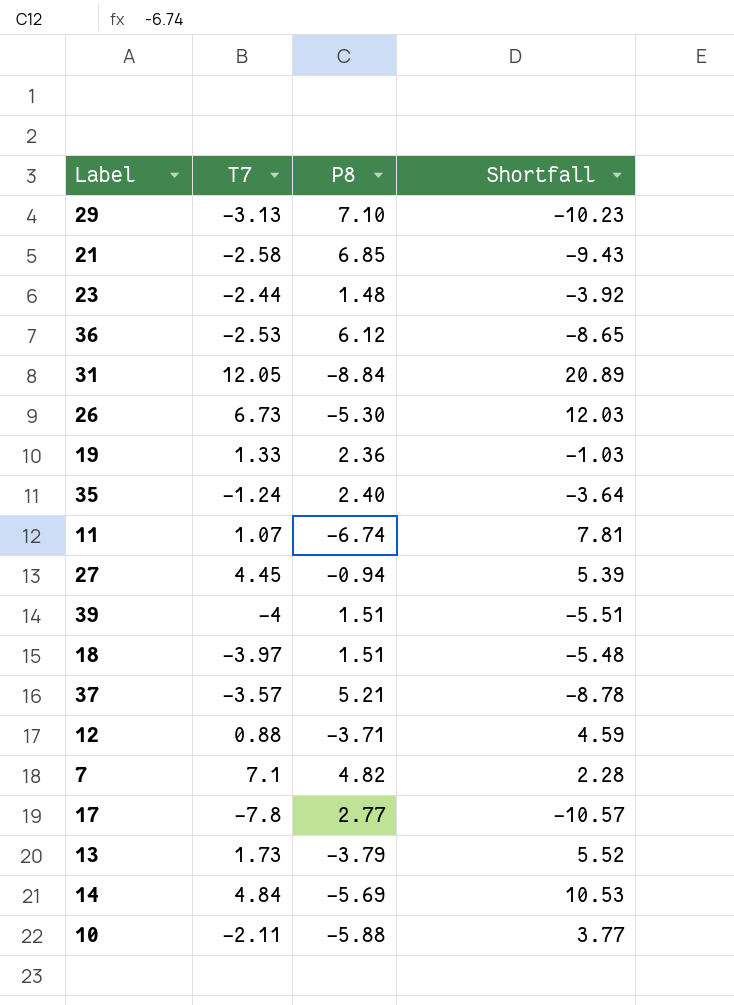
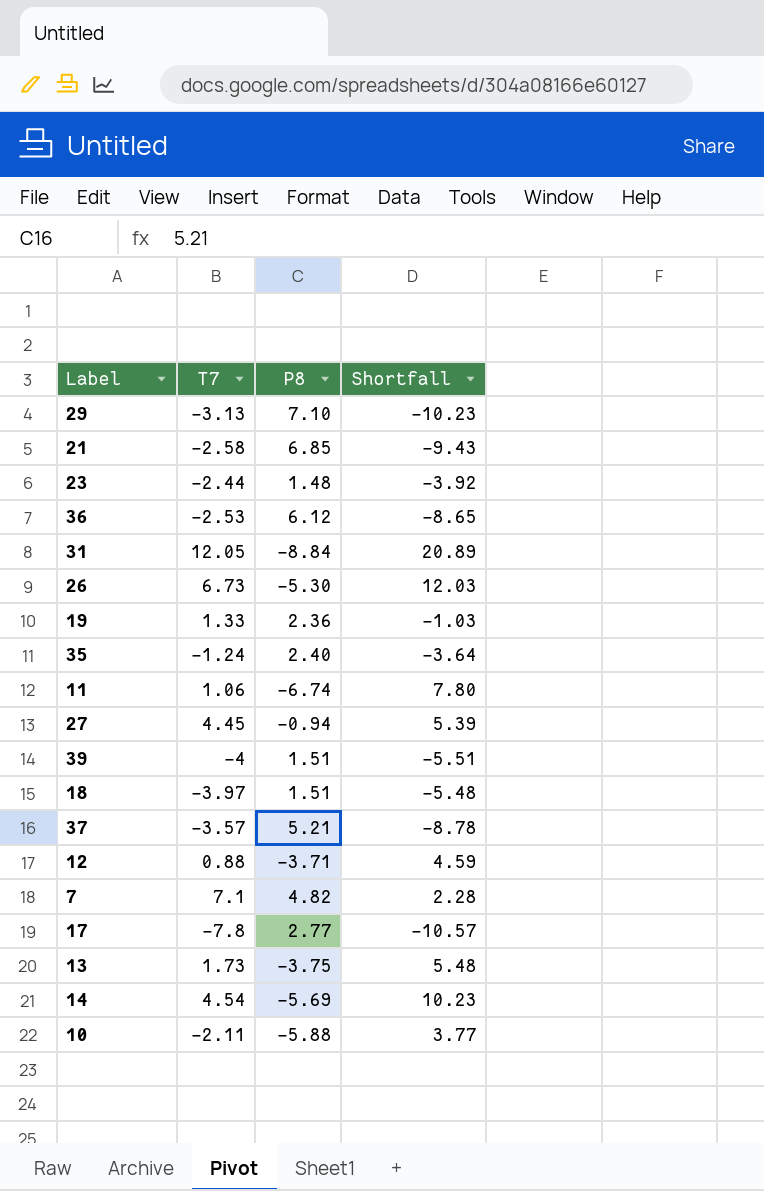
11 | T7: 1.07 -> 1.06
11 | Shortfall: 7.81 -> 7.80
13 | P8: -3.79 -> -3.75
13 | Shortfall: 5.52 -> 5.48
14 | T7: 4.84 -> 4.54
14 | Shortfall: 10.53 -> 10.23

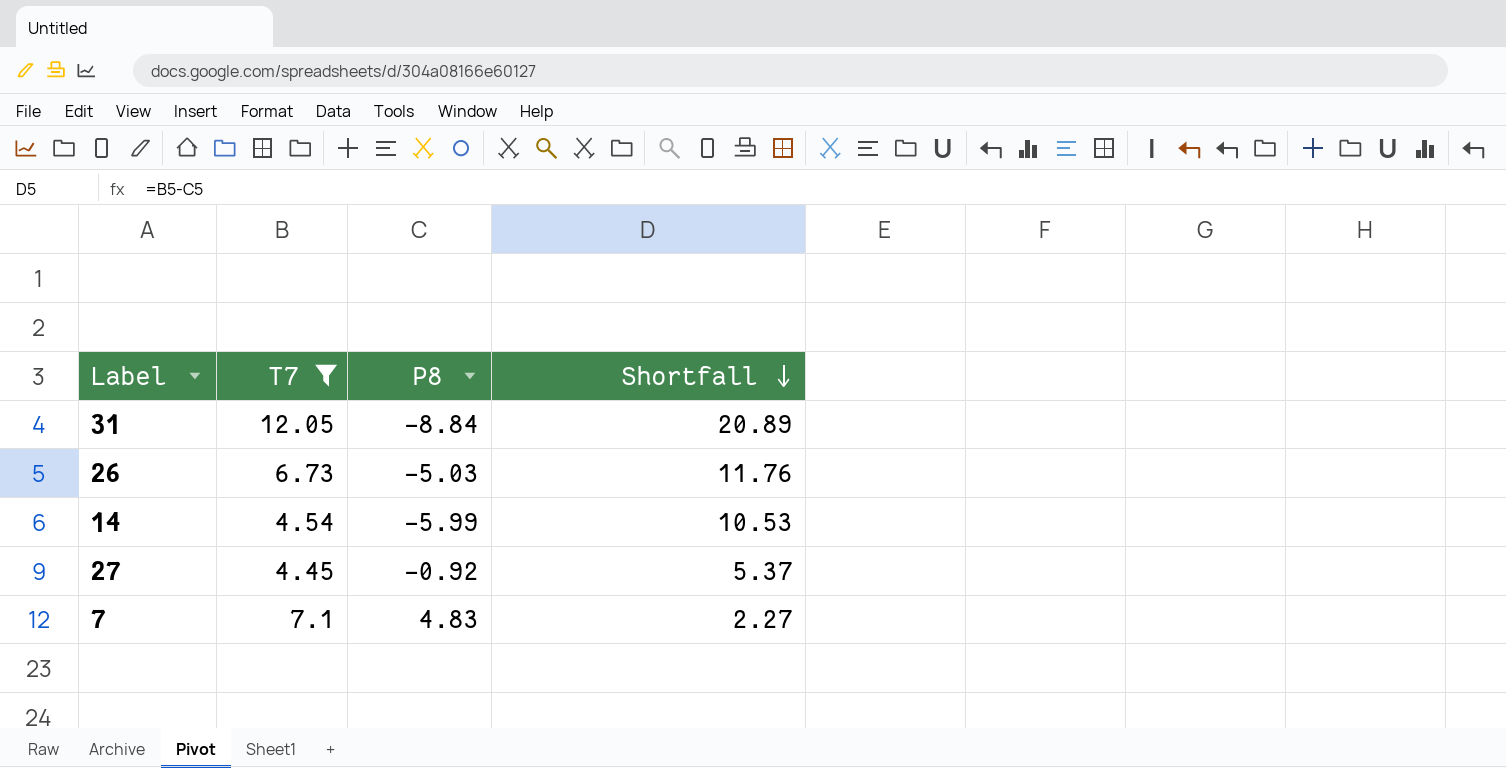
filter: none -> T7 >= 4.45
row order: none -> Shortfall descending
26 | P8: -5.30 -> -5.03
26 | Shortfall: 12.03 -> 11.76
14 | P8: -5.69 -> -5.99
14 | Shortfall: 10.23 -> 10.53
27 | P8: -0.94 -> -0.92
27 | Shortfall: 5.39 -> 5.37
7 | P8: 4.82 -> 4.83
7 | Shortfall: 2.28 -> 2.27

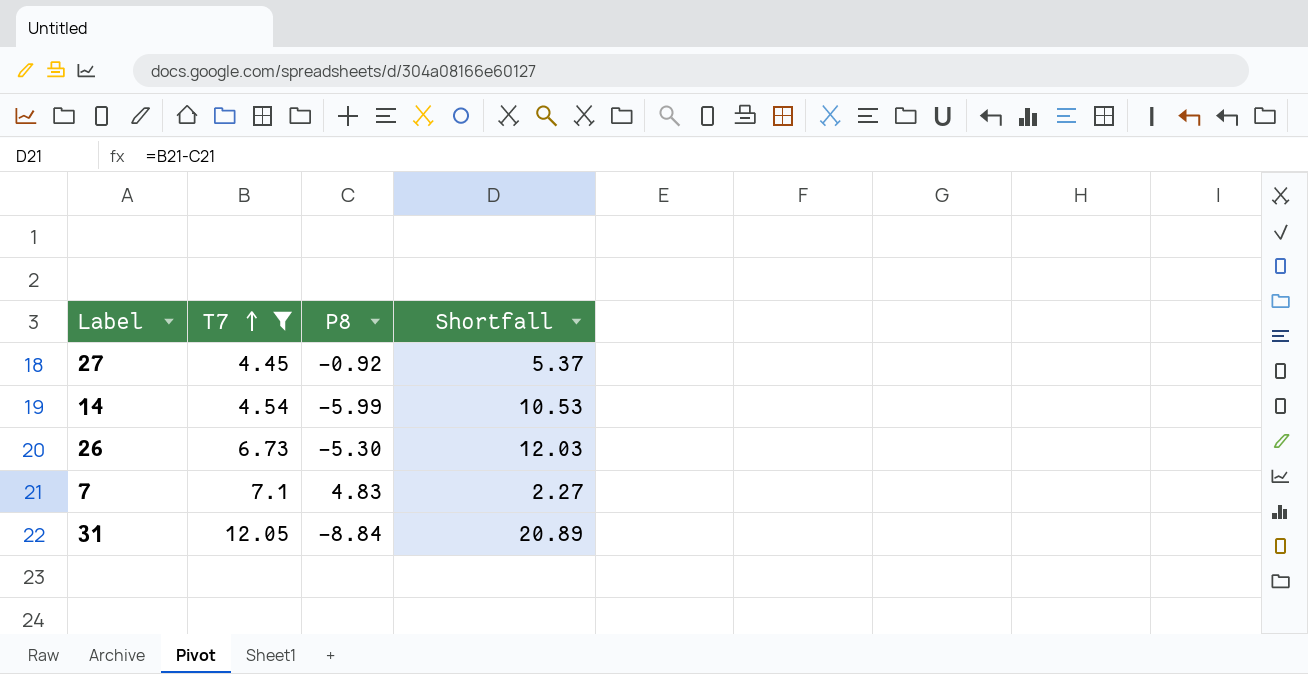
row order: Shortfall descending -> T7 ascending
26 | P8: -5.03 -> -5.30
26 | Shortfall: 11.76 -> 12.03

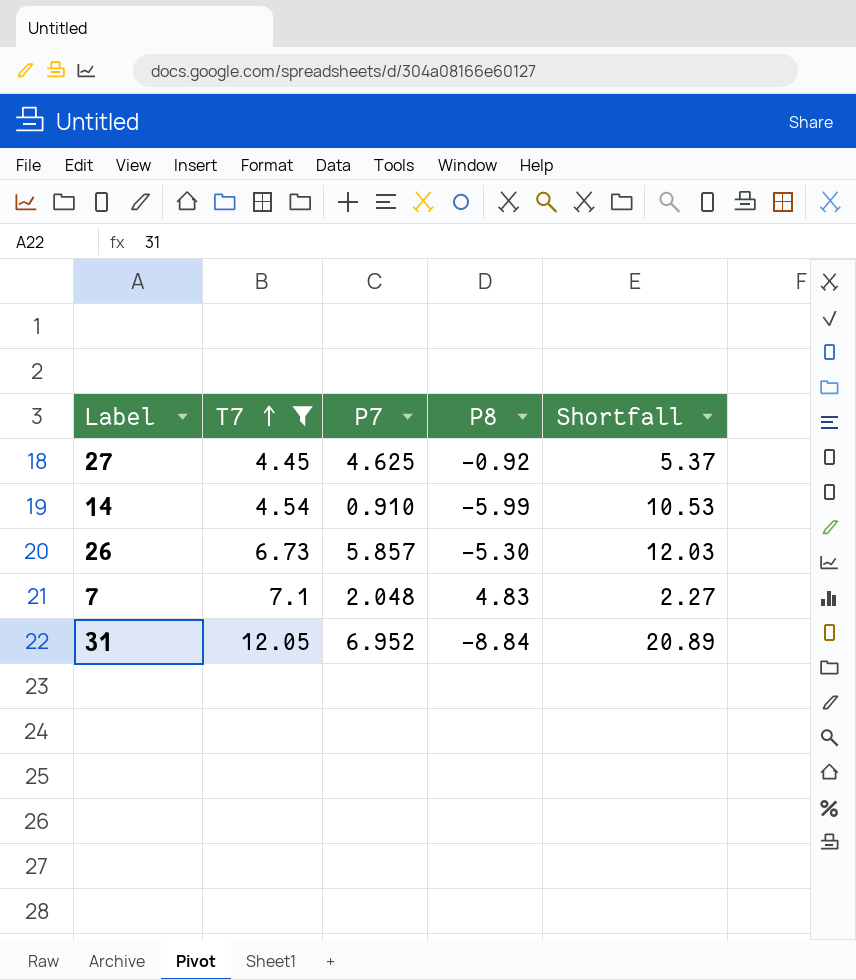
column P7 | position: none -> 3

